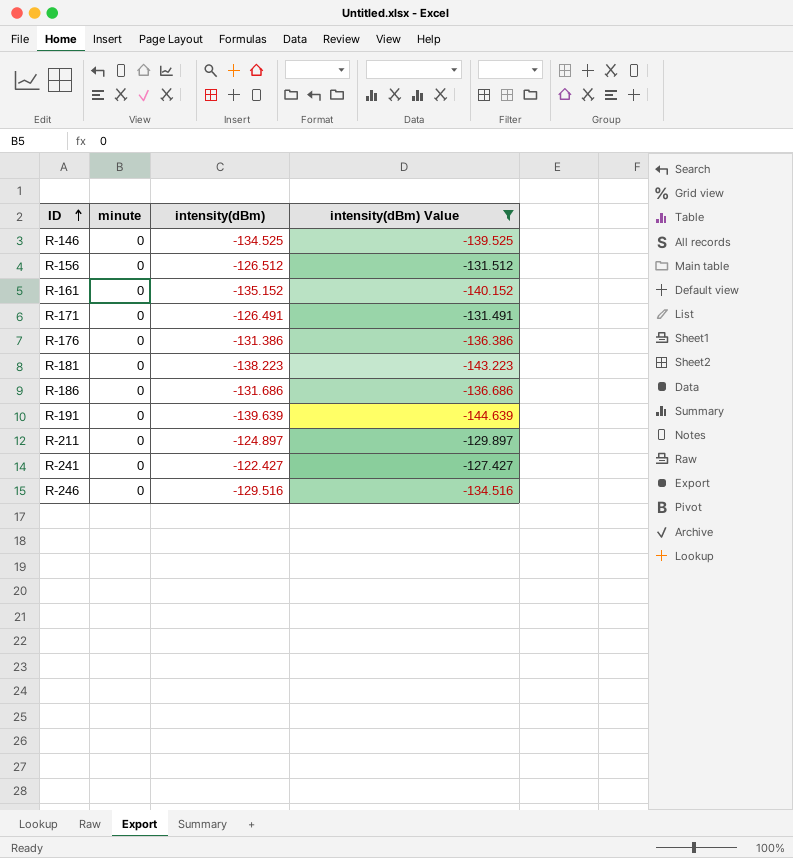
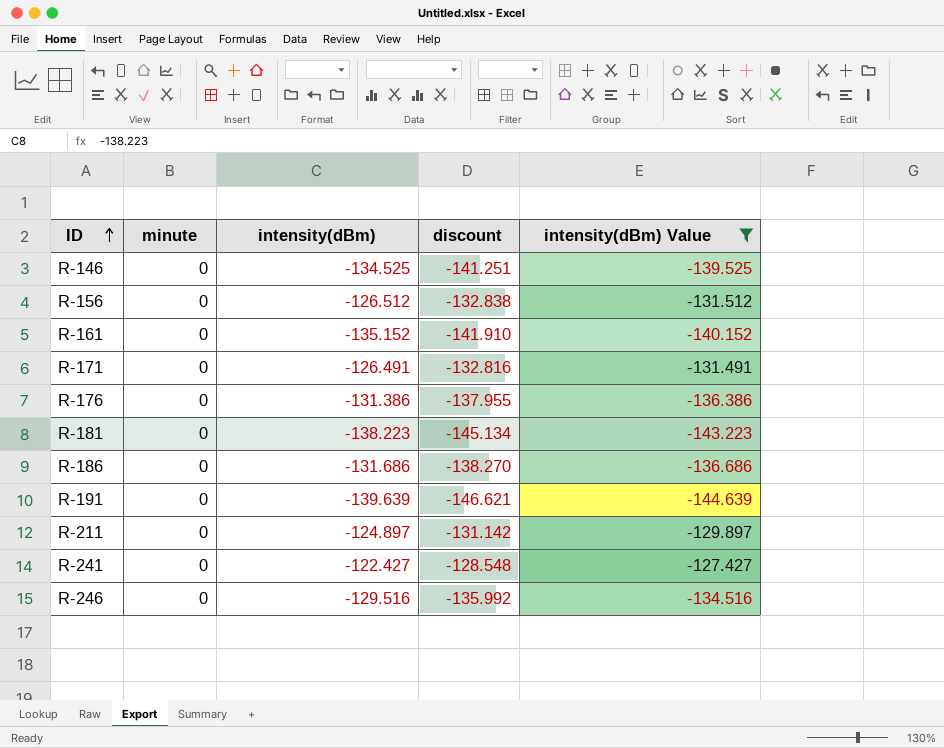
column discount | formula: none -> [intensity(dBm)] * 1.05

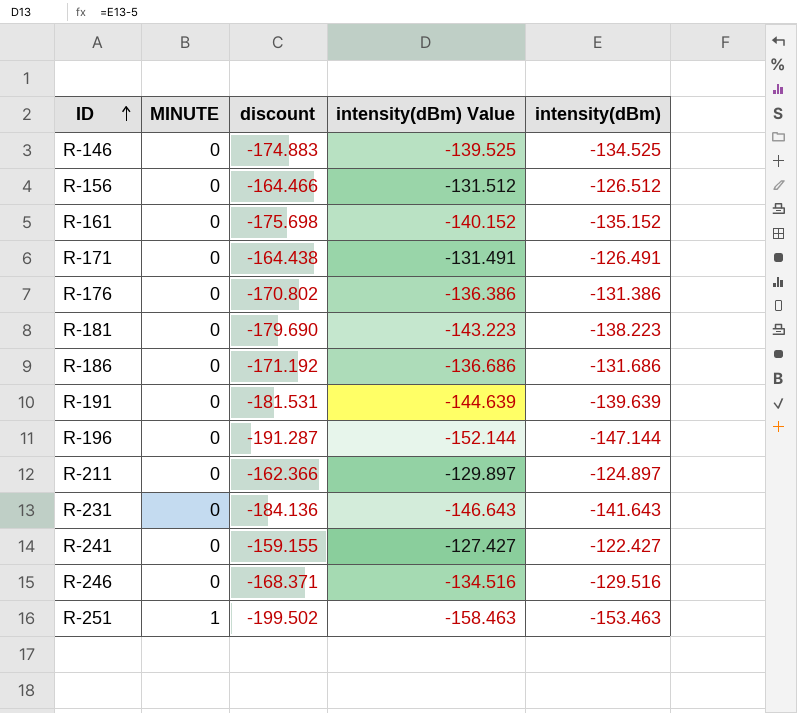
filter: intensity(dBm) Value >= -144.639 -> none
column name: minute -> MINUTE
column discount | formula: [intensity(dBm)] * 1.05 -> [intensity(dBm)] * 1.3
column intensity(dBm) | position: 3 -> 5

